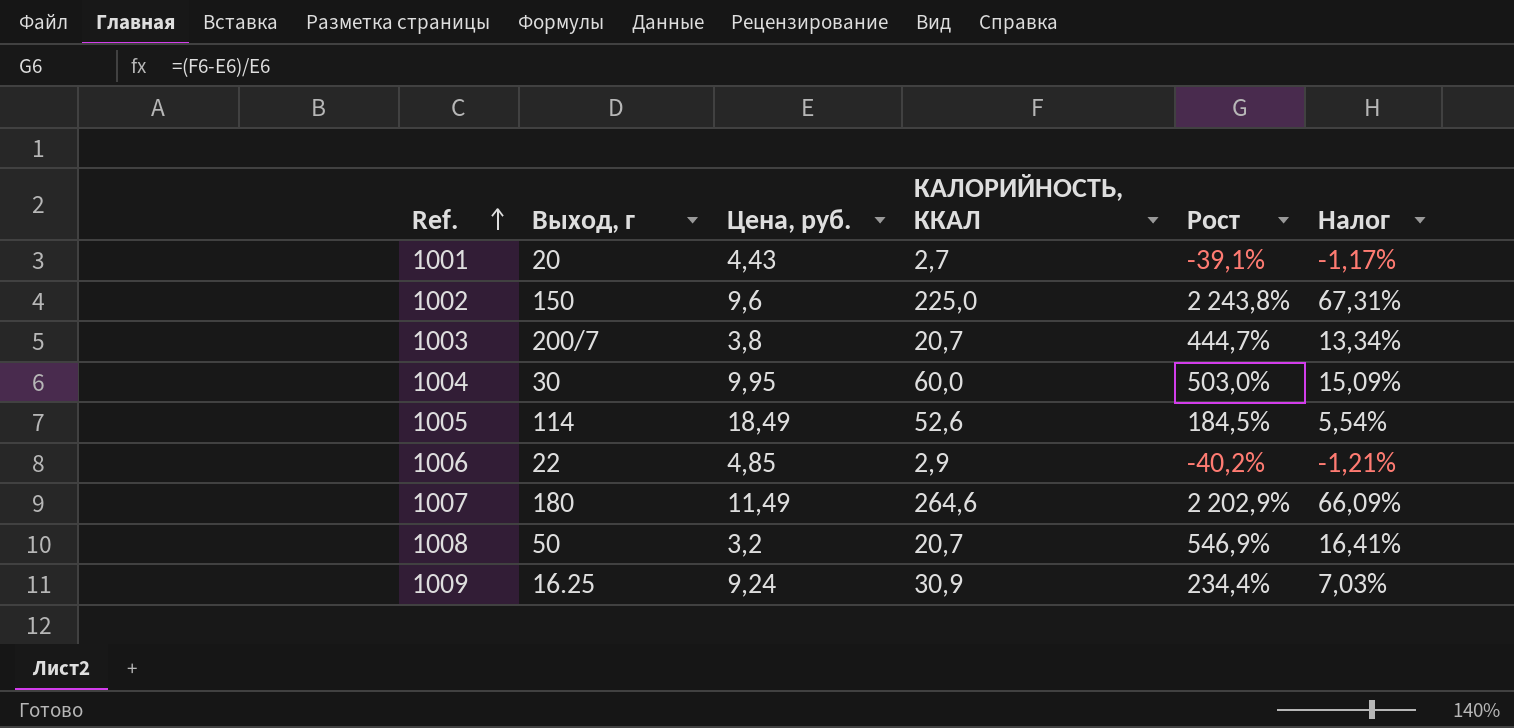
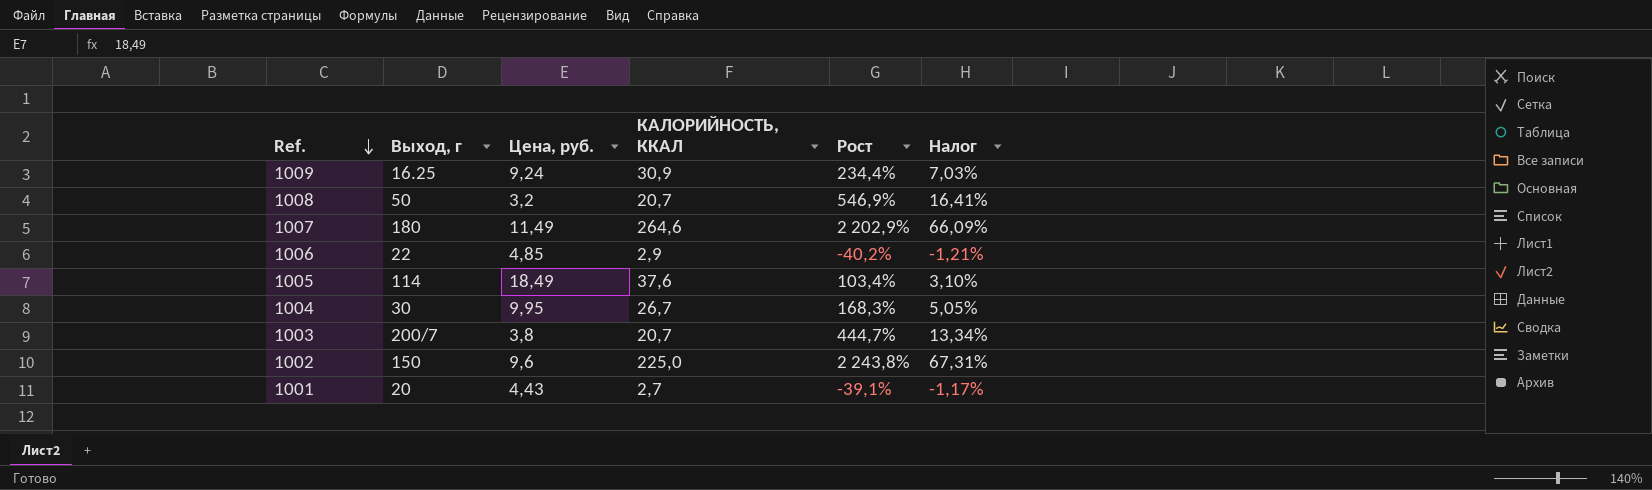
row order: Ref. ascending -> Ref. descending
1005 | КАЛОРИЙНОСТЬ, ККАЛ: 52,6 -> 37,6
1005 | Рост: 184,5% -> 103,4%
1005 | Налог: 5,54% -> 3,10%
1004 | КАЛОРИЙНОСТЬ, ККАЛ: 60,0 -> 26,7
1004 | Рост: 503,0% -> 168,3%
1004 | Налог: 15,09% -> 5,05%

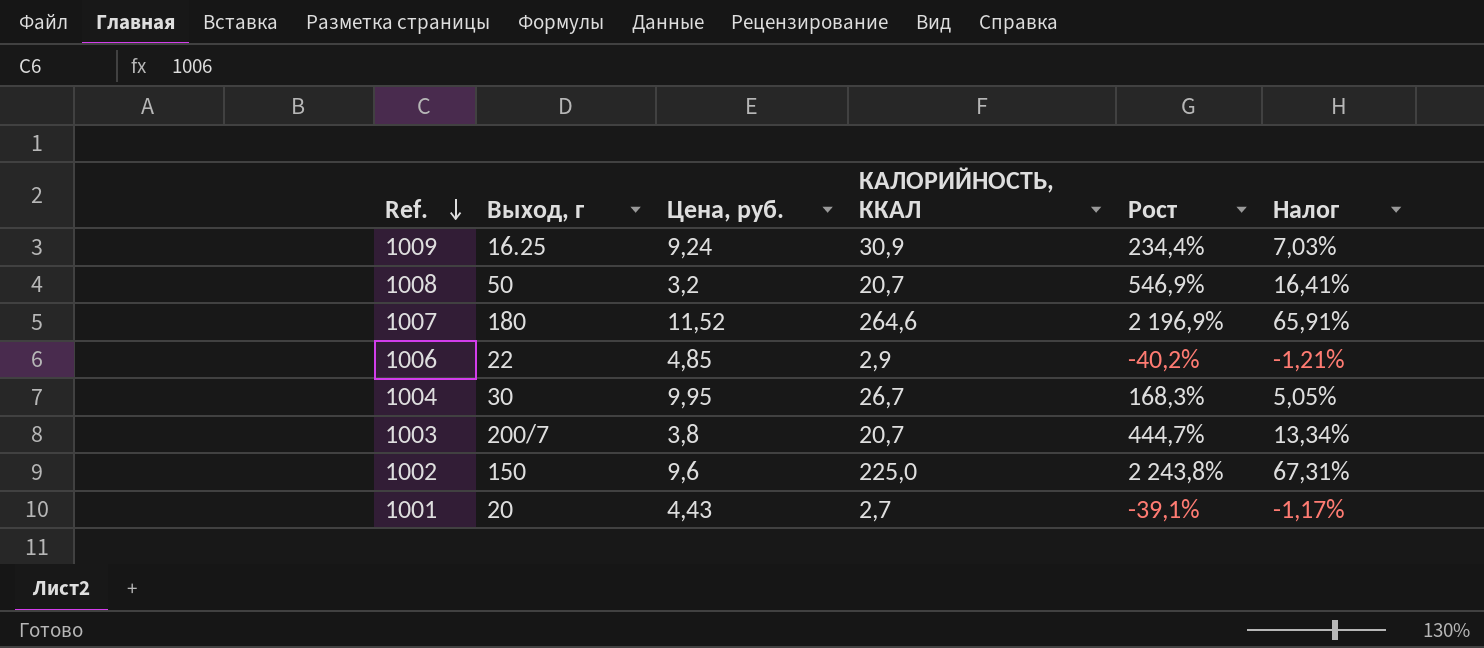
row 1005: 114 | 18,49 | 37,6 | 103,4% | 3,10% -> none
1007 | Цена, руб.: 11,49 -> 11,52
1007 | Рост: 2 202,9% -> 2 196,9%
1007 | Налог: 66,09% -> 65,91%

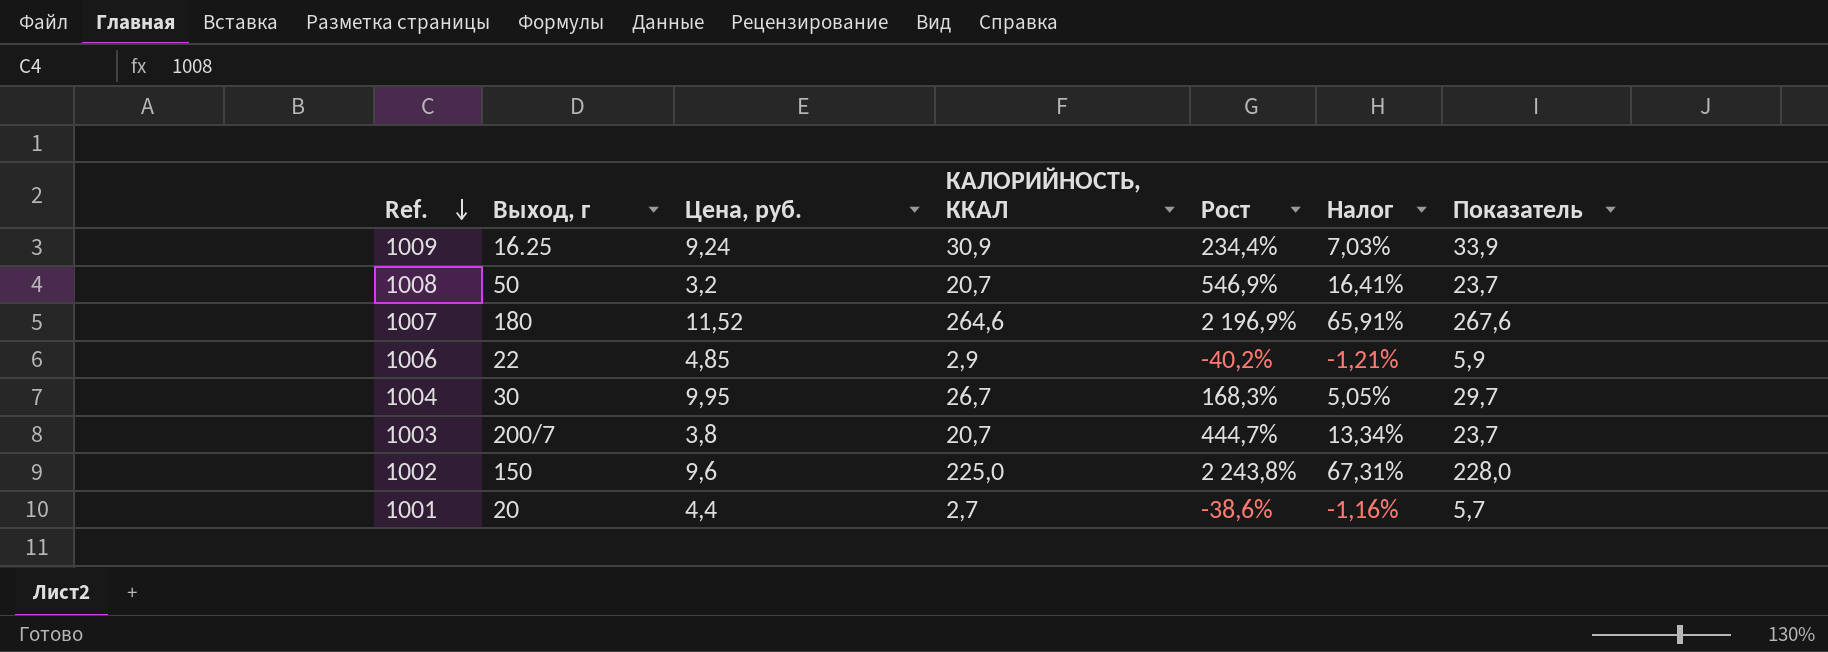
column Показатель | formula: none -> [КАЛОРИЙНОСТЬ, ККАЛ] + 3
1001 | Цена, руб.: 4,43 -> 4,4
1001 | Рост: -39,1% -> -38,6%
1001 | Налог: -1,17% -> -1,16%

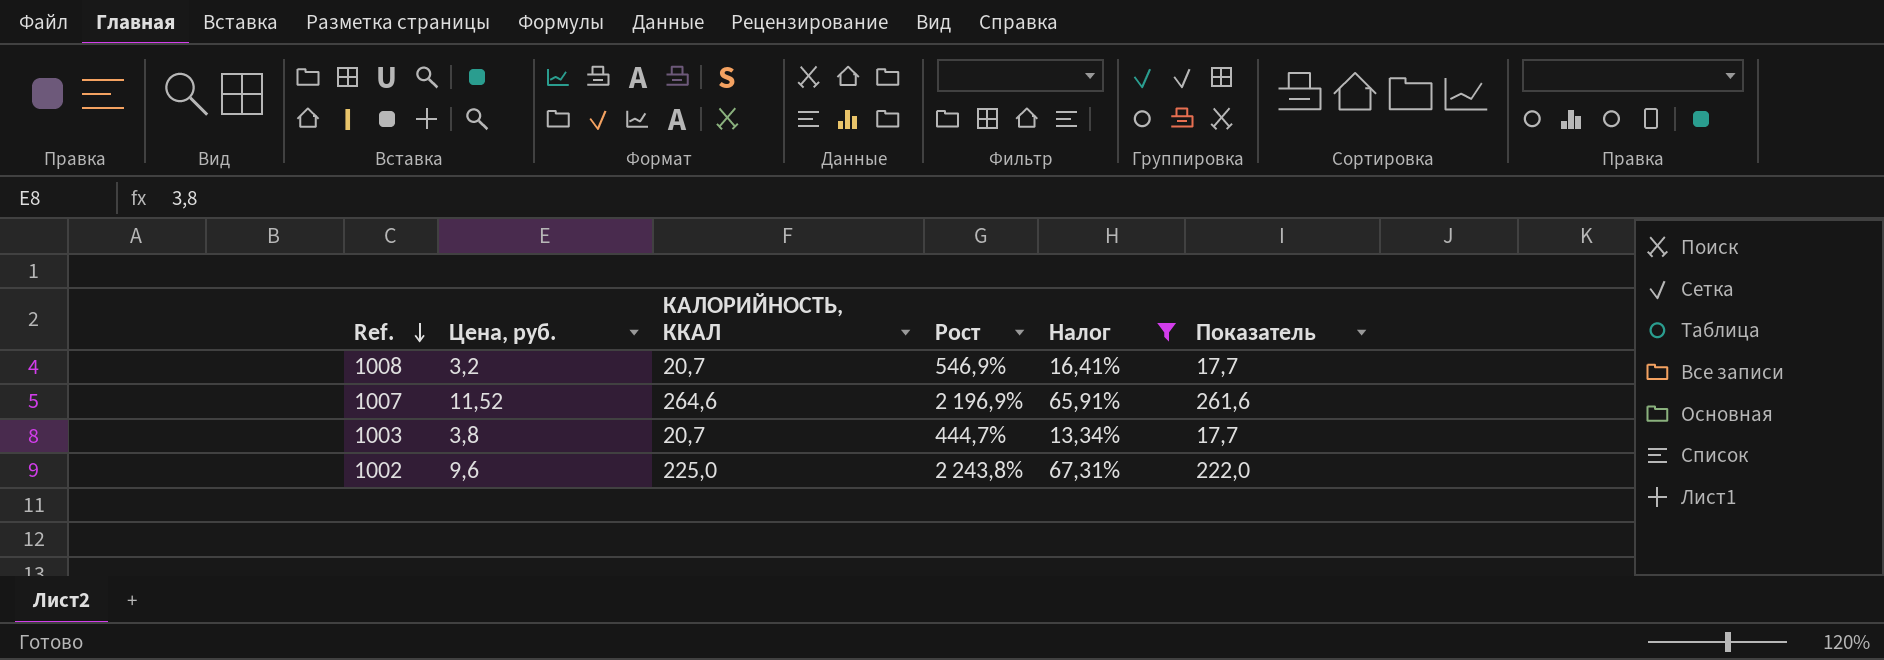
filter: none -> Налог >= 13,34%
column Выход, г | position: 2 -> none
column Показатель | formula: [КАЛОРИЙНОСТЬ, ККАЛ] + 3 -> [КАЛОРИЙНОСТЬ, ККАЛ] - 3

